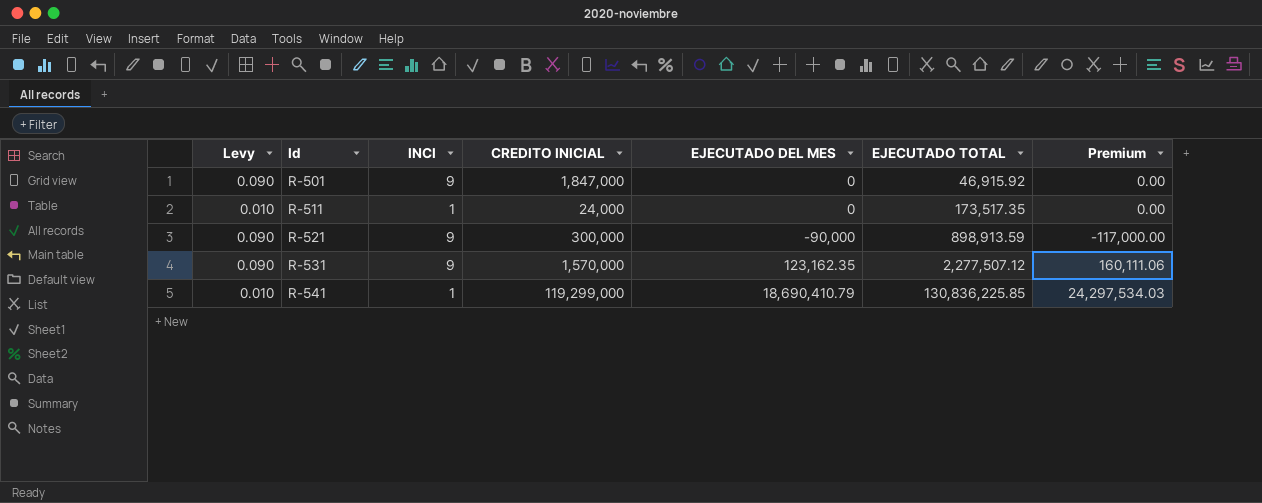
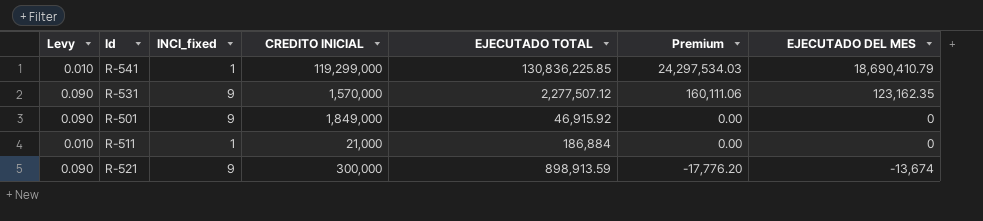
row order: Id ascending -> Premium descending
column name: INCI -> INCI_fixed
column EJECUTADO DEL MES | position: 5 -> 7
R-501 | CREDITO INICIAL: 1,847,000 -> 1,849,000
R-511 | CREDITO INICIAL: 24,000 -> 21,000
R-511 | EJECUTADO TOTAL: 173,517.35 -> 186,884
R-521 | Premium: -117,000.00 -> -17,776.20
R-521 | EJECUTADO DEL MES: -90,000 -> -13,674

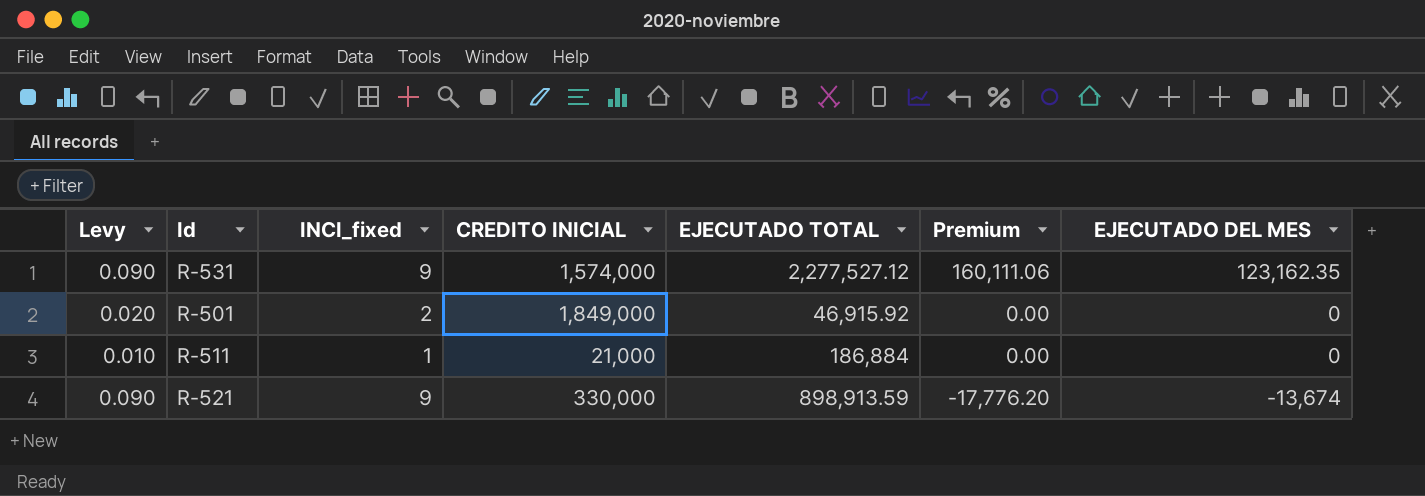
row R-541: 0.010 | 1 | 119,299,000 | 130,836,225.85 | 24,297,534.03 | 18,690,410.79 -> none
R-531 | CREDITO INICIAL: 1,570,000 -> 1,574,000
R-531 | EJECUTADO TOTAL: 2,277,507.12 -> 2,277,527.12
R-501 | Levy: 0.090 -> 0.020
R-501 | INCI_fixed: 9 -> 2
R-521 | CREDITO INICIAL: 300,000 -> 330,000

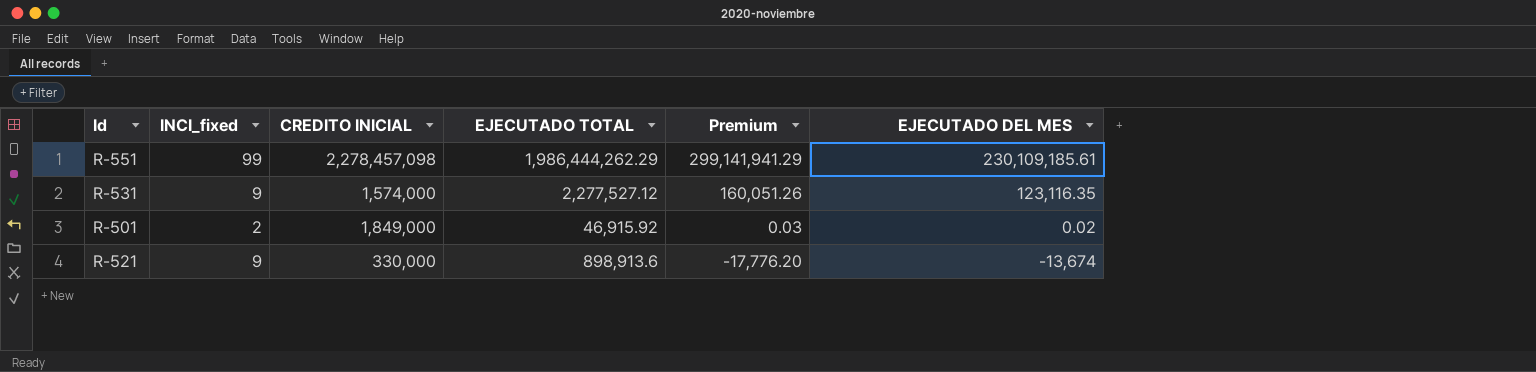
column Levy | formula: [INCI_fixed] * 0.01 -> none
row R-511: 0.010 | 1 | 21,000 | 186,884 | 0.00 | 0 -> none
row R-551: none -> 99 | 2,278,457,098 | 1,986,444,262.29 | 299,141,941.29 | 230,109,185.61
R-531 | Premium: 160,111.06 -> 160,051.26
R-531 | EJECUTADO DEL MES: 123,162.35 -> 123,116.35
R-501 | Premium: 0.00 -> 0.03
R-501 | EJECUTADO DEL MES: 0 -> 0.02
R-521 | EJECUTADO TOTAL: 898,913.59 -> 898,913.6

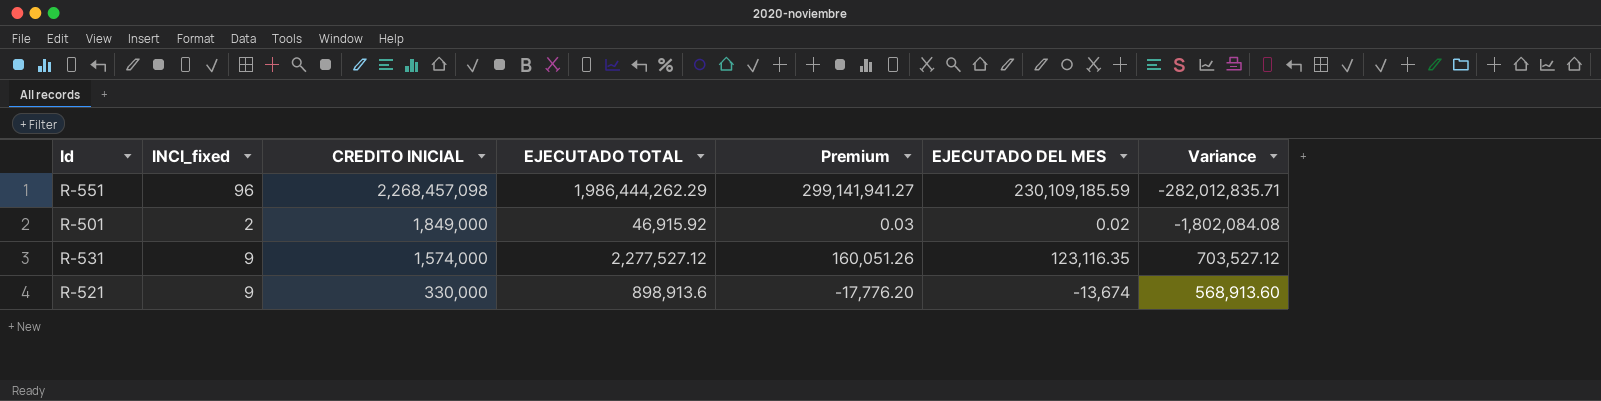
row order: Premium descending -> CREDITO INICIAL descending
column Variance | formula: none -> [EJECUTADO TOTAL] - [CREDITO INICIAL]
R-551 | INCI_fixed: 99 -> 96
R-551 | CREDITO INICIAL: 2,278,457,098 -> 2,268,457,098
R-551 | Premium: 299,141,941.29 -> 299,141,941.27
R-551 | EJECUTADO DEL MES: 230,109,185.61 -> 230,109,185.59

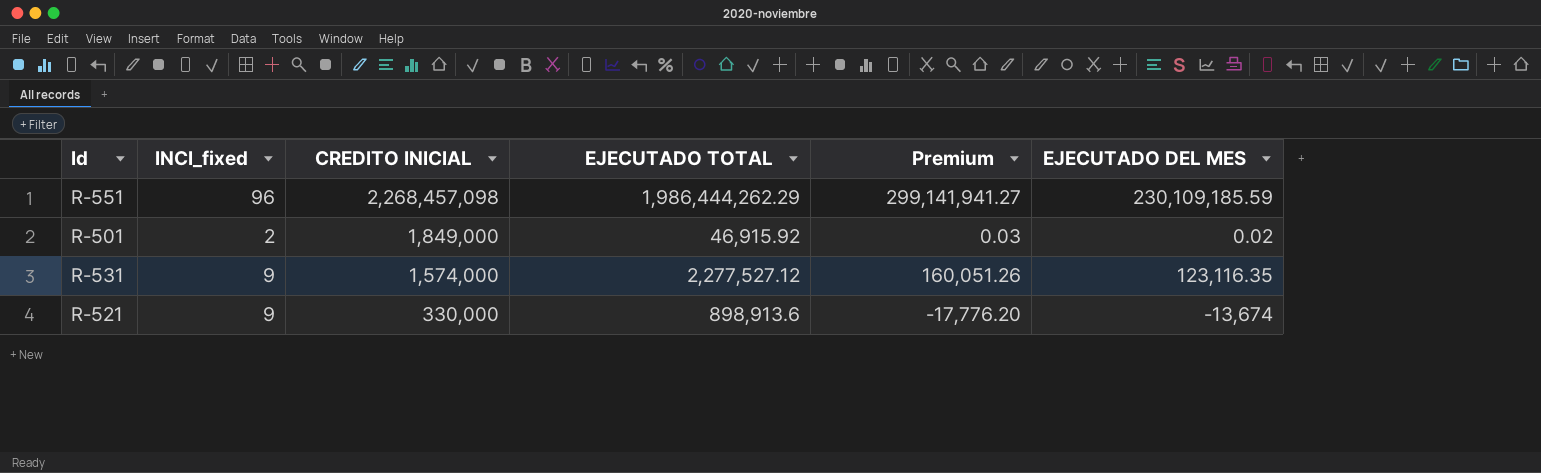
column Variance | formula: [EJECUTADO TOTAL] - [CREDITO INICIAL] -> none

